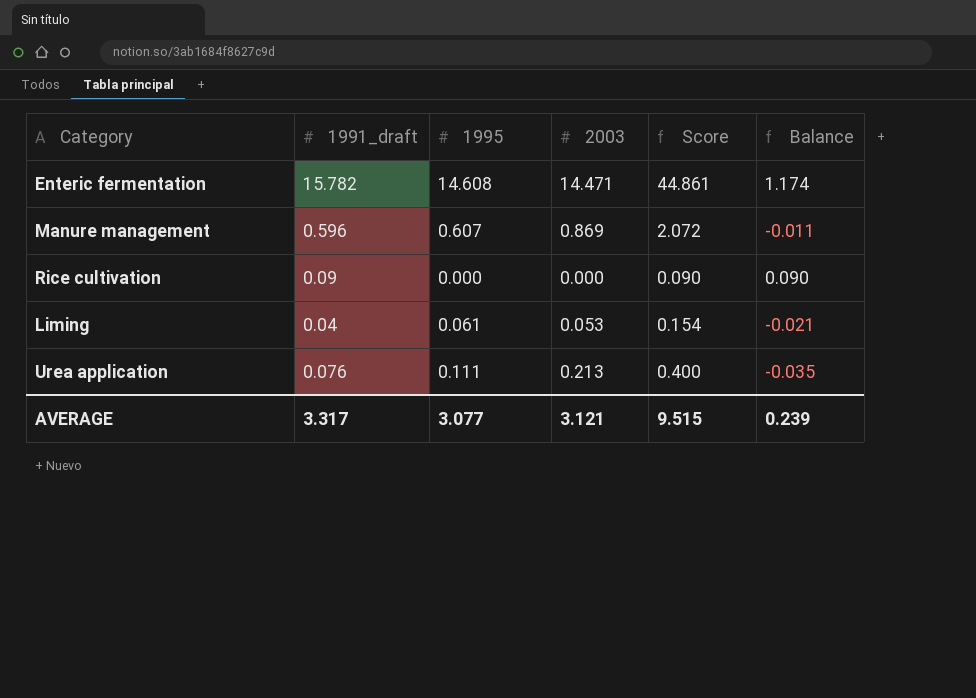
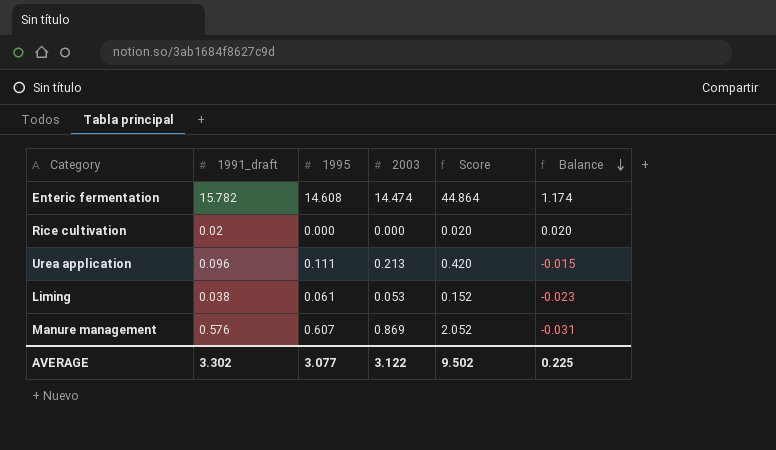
row order: none -> Balance descending
Enteric fermentation | 2003: 14.471 -> 14.474
Enteric fermentation | Score: 44.861 -> 44.864
Rice cultivation | 1991_draft: 0.09 -> 0.02
Rice cultivation | Score: 0.090 -> 0.020
Rice cultivation | Balance: 0.090 -> 0.020
Urea application | 1991_draft: 0.076 -> 0.096
Urea application | Score: 0.400 -> 0.420
Urea application | Balance: -0.035 -> -0.015
Liming | 1991_draft: 0.04 -> 0.038
Liming | Score: 0.154 -> 0.152
Liming | Balance: -0.021 -> -0.023
Manure management | 1991_draft: 0.596 -> 0.576
Manure management | Score: 2.072 -> 2.052
Manure management | Balance: -0.011 -> -0.031
AVERAGE | 1991_draft: 3.317 -> 3.302
AVERAGE | 2003: 3.121 -> 3.122
AVERAGE | Score: 9.515 -> 9.502
AVERAGE | Balance: 0.239 -> 0.225

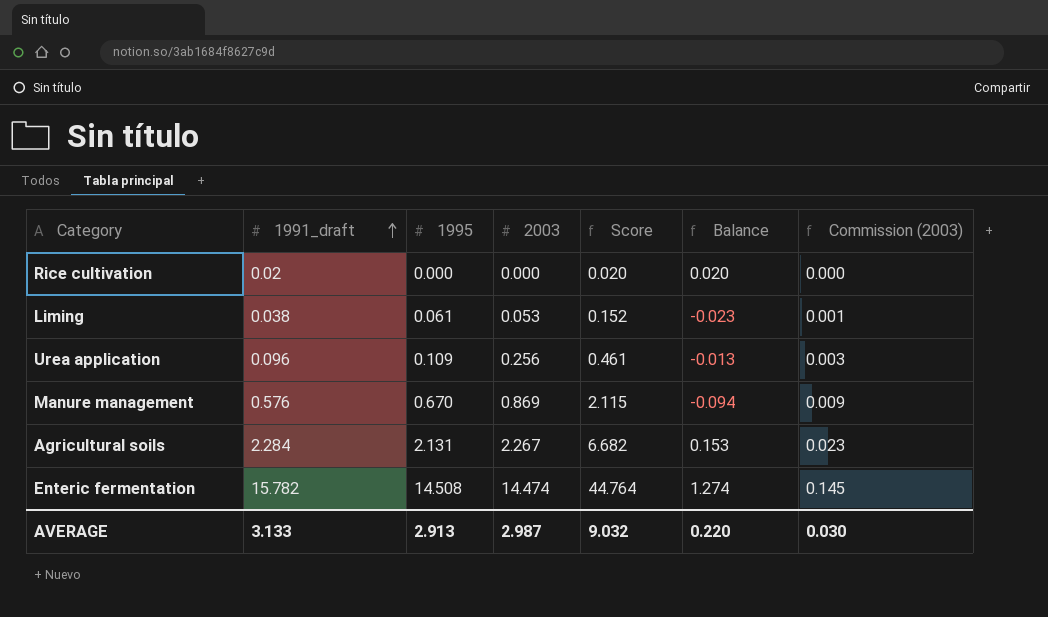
row order: Balance descending -> 1991_draft ascending
column Commission (2003) | formula: none -> [2003] * 0.01
Urea application | 1995: 0.111 -> 0.109
Urea application | 2003: 0.213 -> 0.256
Urea application | Score: 0.420 -> 0.461
Urea application | Balance: -0.015 -> -0.013
Manure management | 1995: 0.607 -> 0.670
Manure management | Score: 2.052 -> 2.115
Manure management | Balance: -0.031 -> -0.094
row Agricultural soils: none -> 2.284 | 2.131 | 2.267 | 6.682 | 0.153 | 0.023
Enteric fermentation | 1995: 14.608 -> 14.508
Enteric fermentation | Score: 44.864 -> 44.764
Enteric fermentation | Balance: 1.174 -> 1.274
AVERAGE | 1991_draft: 3.302 -> 3.133
AVERAGE | 1995: 3.077 -> 2.913
AVERAGE | 2003: 3.122 -> 2.987
AVERAGE | Score: 9.502 -> 9.032
AVERAGE | Balance: 0.225 -> 0.220

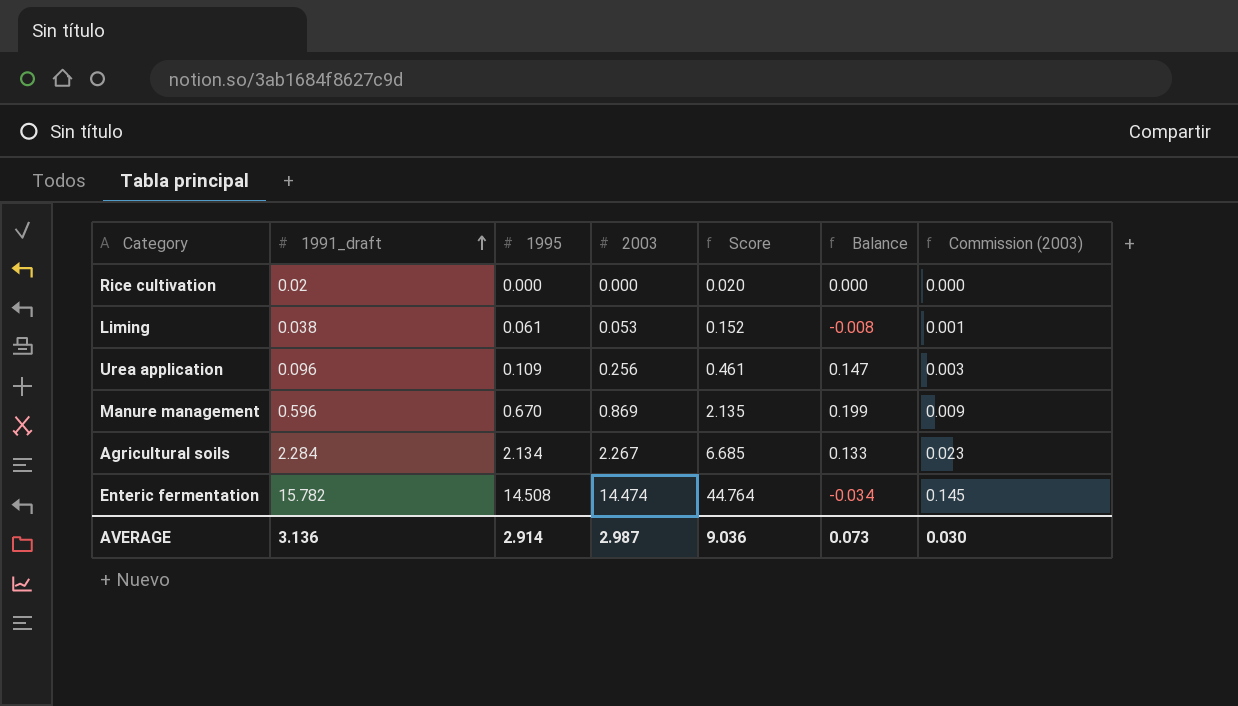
column Balance | formula: [1991_draft] - [1995] -> [2003] - [1995]
Manure management | 1991_draft: 0.576 -> 0.596
Manure management | Score: 2.115 -> 2.135
Agricultural soils | 1995: 2.131 -> 2.134
Agricultural soils | Score: 6.682 -> 6.685
AVERAGE | 1991_draft: 3.133 -> 3.136
AVERAGE | 1995: 2.913 -> 2.914
AVERAGE | Score: 9.032 -> 9.036
AVERAGE | Balance: 0.220 -> 0.073

